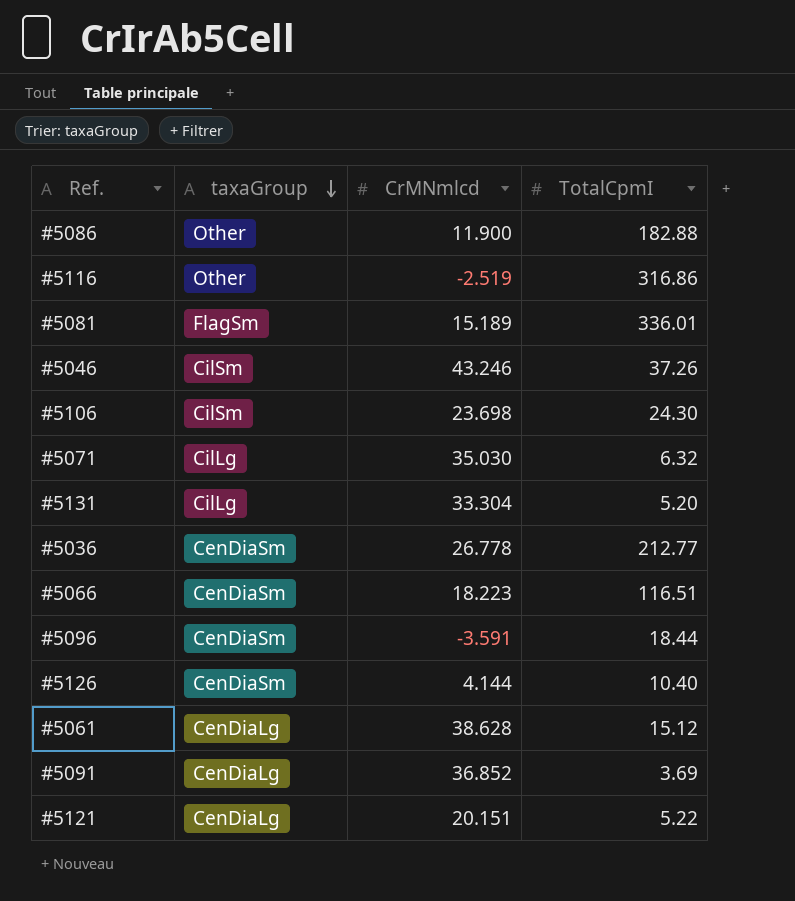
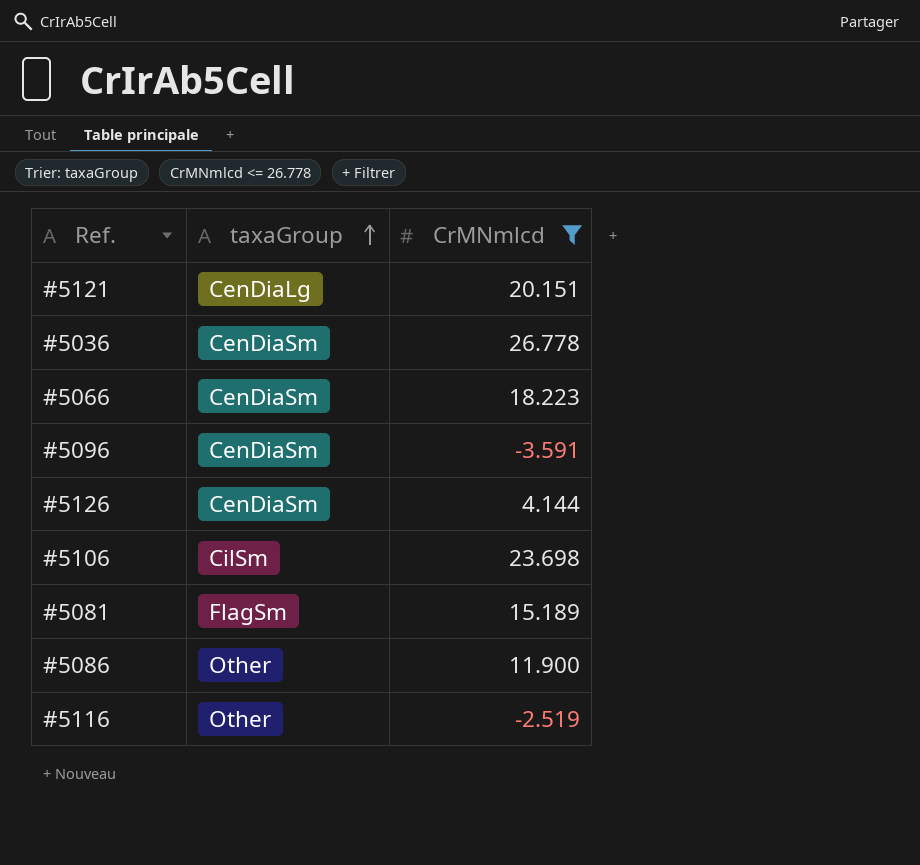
filter: none -> CrMNmlcd <= 26.778
row order: taxaGroup descending -> taxaGroup ascending
column TotalCpmI | position: 4 -> none

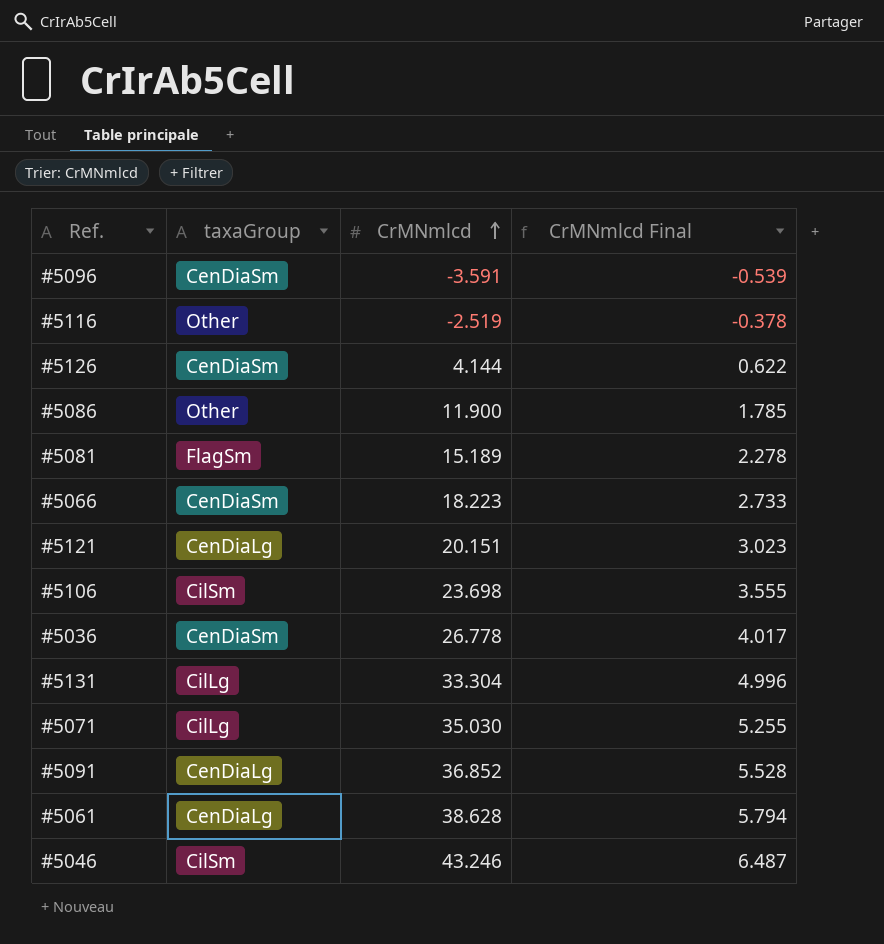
filter: CrMNmlcd <= 26.778 -> none
row order: taxaGroup ascending -> CrMNmlcd ascending
column CrMNmlcd Final | formula: none -> [CrMNmlcd] * 0.15

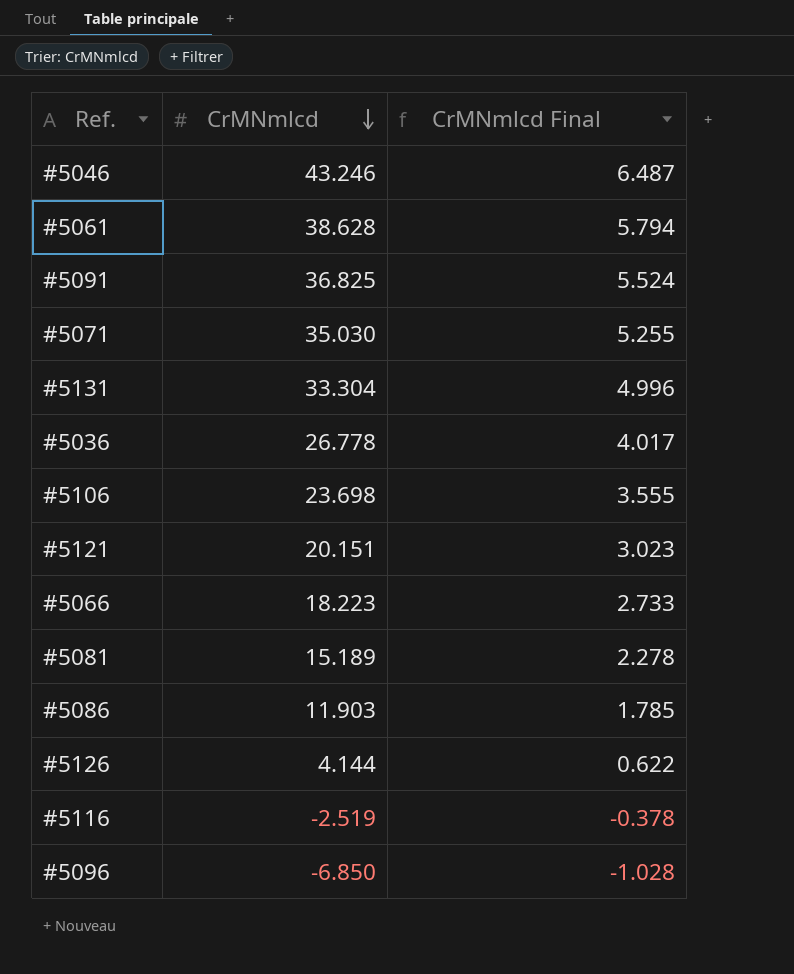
row order: CrMNmlcd ascending -> CrMNmlcd descending
column taxaGroup | position: 2 -> none
#5091 | CrMNmlcd: 36.852 -> 36.825
#5091 | CrMNmlcd Final: 5.528 -> 5.524
#5086 | CrMNmlcd: 11.900 -> 11.903
#5096 | CrMNmlcd: -3.591 -> -6.850
#5096 | CrMNmlcd Final: -0.539 -> -1.028

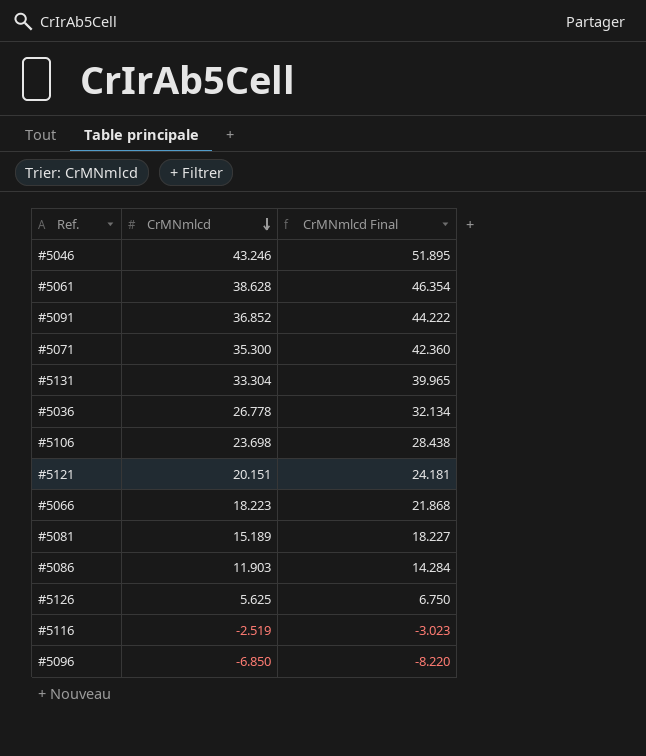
column CrMNmlcd Final | formula: [CrMNmlcd] * 0.15 -> [CrMNmlcd] * 1.2
#5091 | CrMNmlcd: 36.825 -> 36.852
#5071 | CrMNmlcd: 35.030 -> 35.300
#5126 | CrMNmlcd: 4.144 -> 5.625

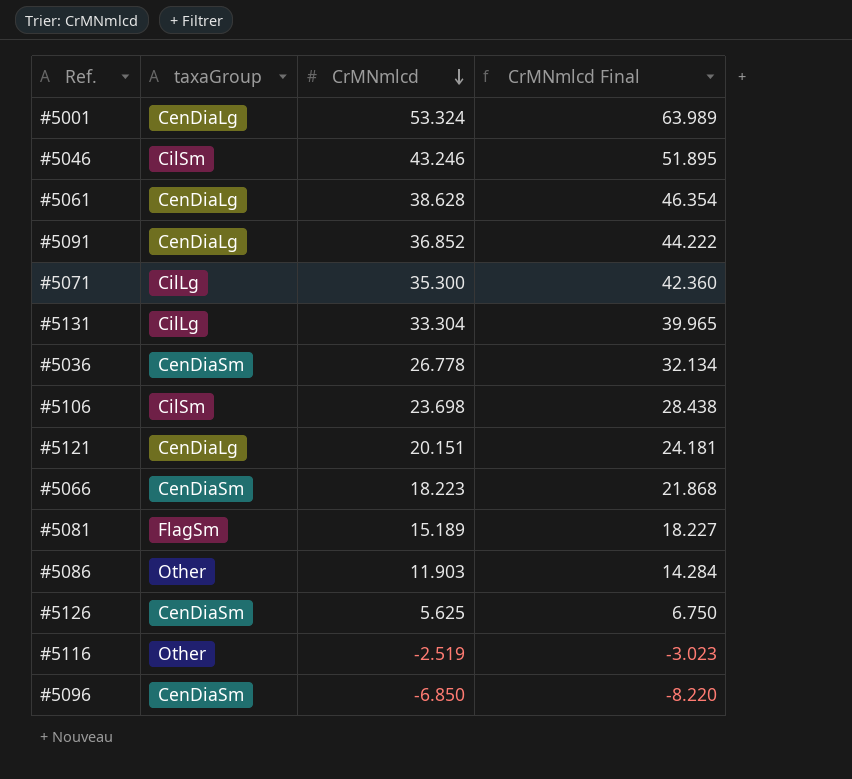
column taxaGroup | position: none -> 2
row #5001: none -> CenDiaLg | 53.324 | 63.989

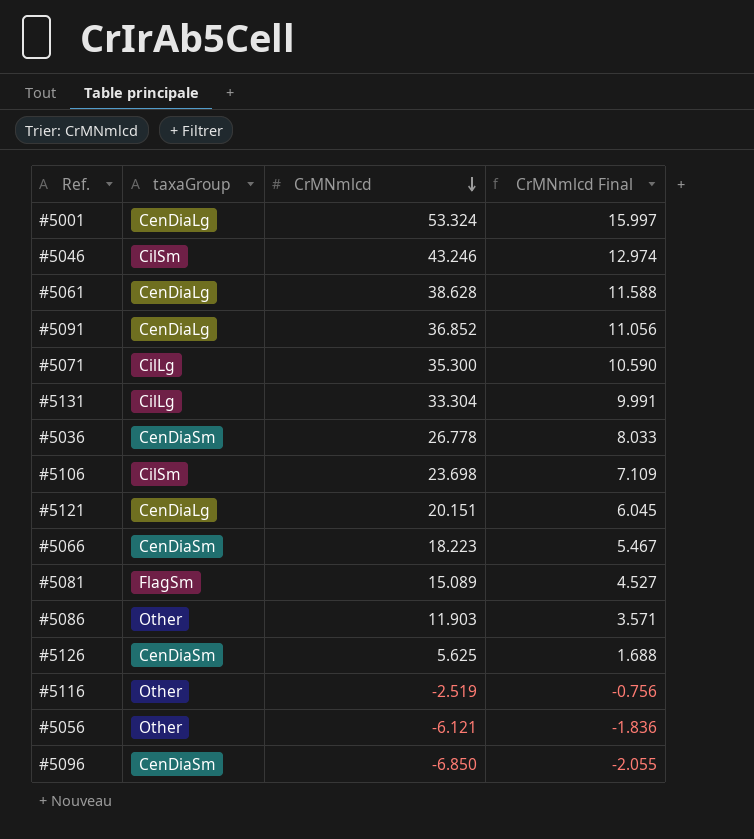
column CrMNmlcd Final | formula: [CrMNmlcd] * 1.2 -> [CrMNmlcd] * 0.3
#5081 | CrMNmlcd: 15.189 -> 15.089
row #5056: none -> Other | -6.121 | -1.836

